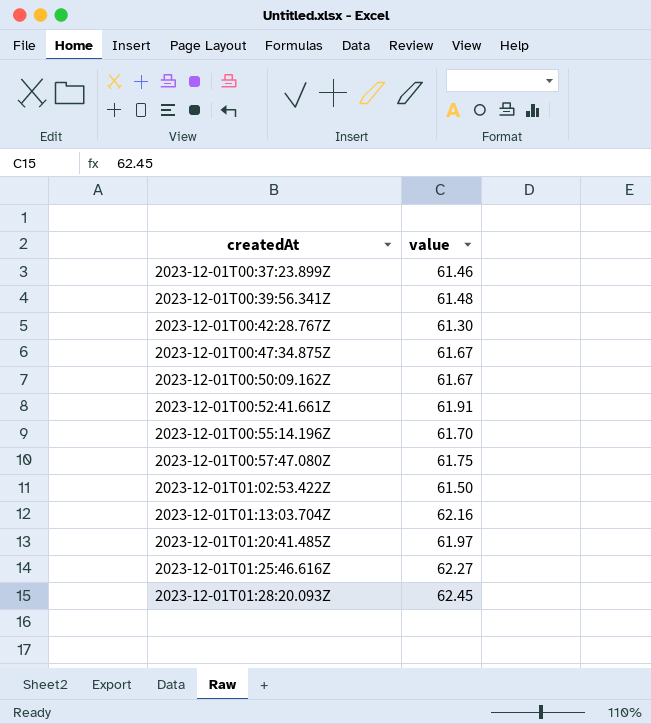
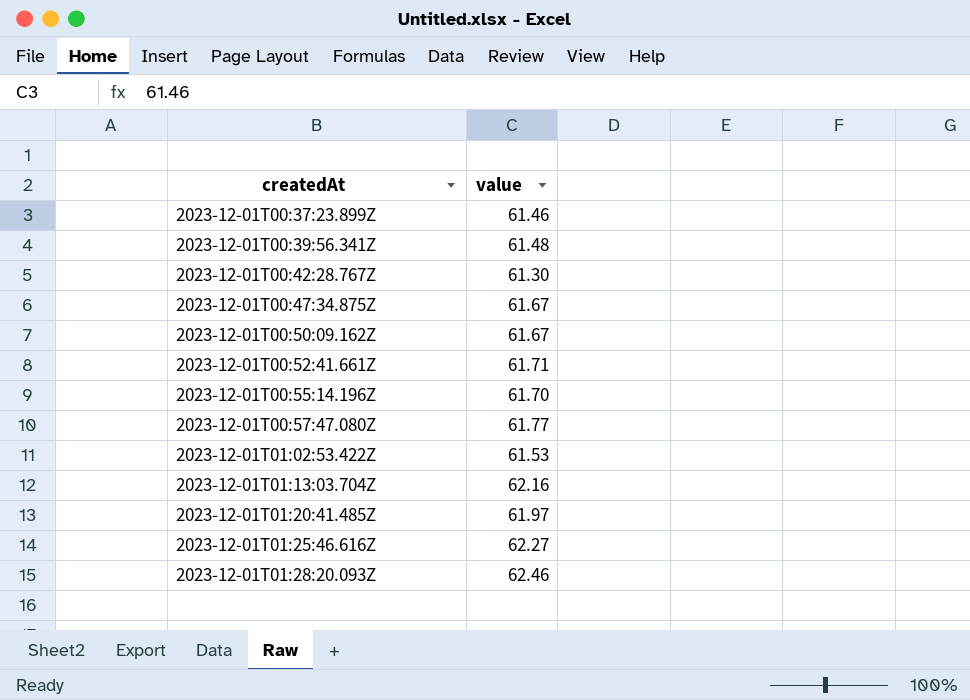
2023-12-01T00:52:41.661Z | value: 61.91 -> 61.71
2023-12-01T00:57:47.080Z | value: 61.75 -> 61.77
2023-12-01T01:02:53.422Z | value: 61.50 -> 61.53
2023-12-01T01:28:20.093Z | value: 62.45 -> 62.46

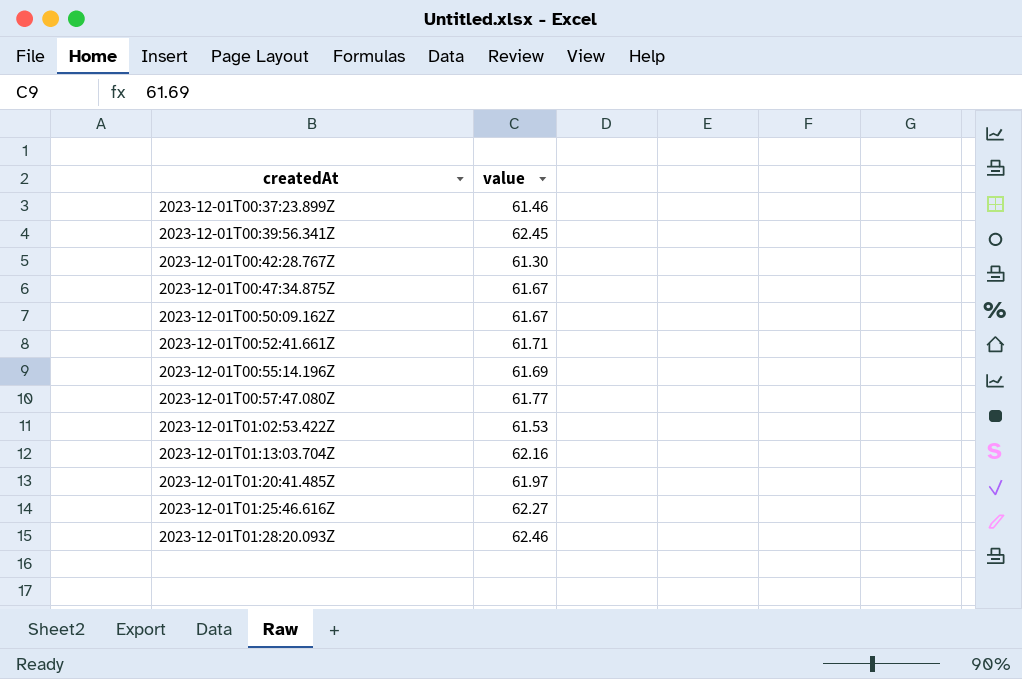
2023-12-01T00:39:56.341Z | value: 61.48 -> 62.45
2023-12-01T00:55:14.196Z | value: 61.70 -> 61.69

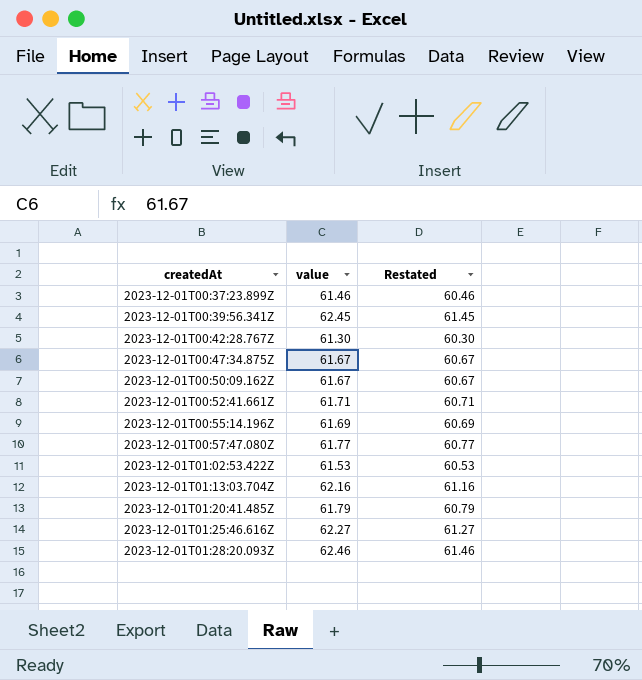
column Restated | formula: none -> [value] - 1
2023-12-01T01:20:41.485Z | value: 61.97 -> 61.79

